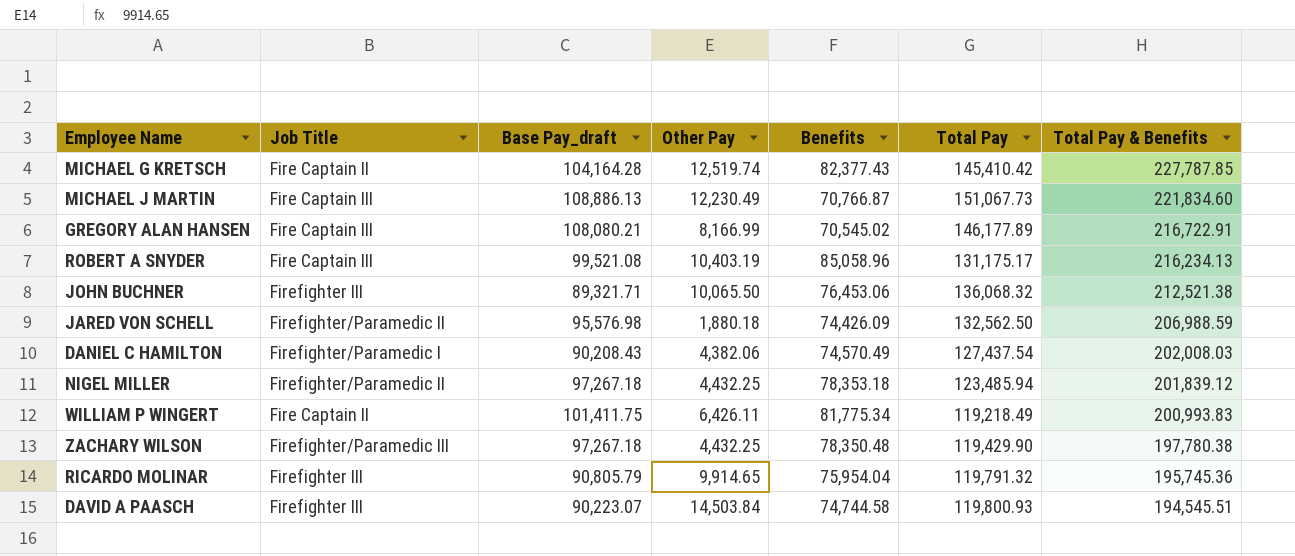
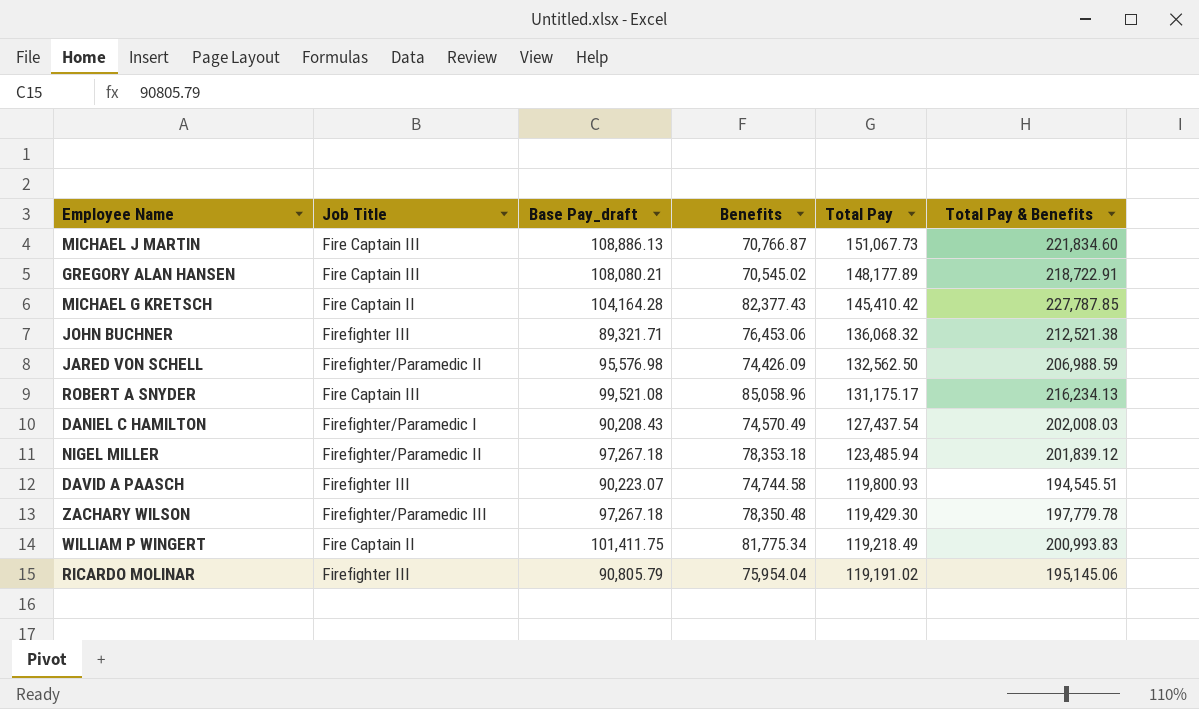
row order: Total Pay & Benefits descending -> Total Pay descending
column Other Pay | position: 4 -> none
GREGORY ALAN HANSEN | Total Pay: 146,177.89 -> 148,177.89
GREGORY ALAN HANSEN | Total Pay & Benefits: 216,722.91 -> 218,722.91
ZACHARY WILSON | Total Pay: 119,429.90 -> 119,429.30
ZACHARY WILSON | Total Pay & Benefits: 197,780.38 -> 197,779.78
RICARDO MOLINAR | Total Pay: 119,791.32 -> 119,191.02
RICARDO MOLINAR | Total Pay & Benefits: 195,745.36 -> 195,145.06

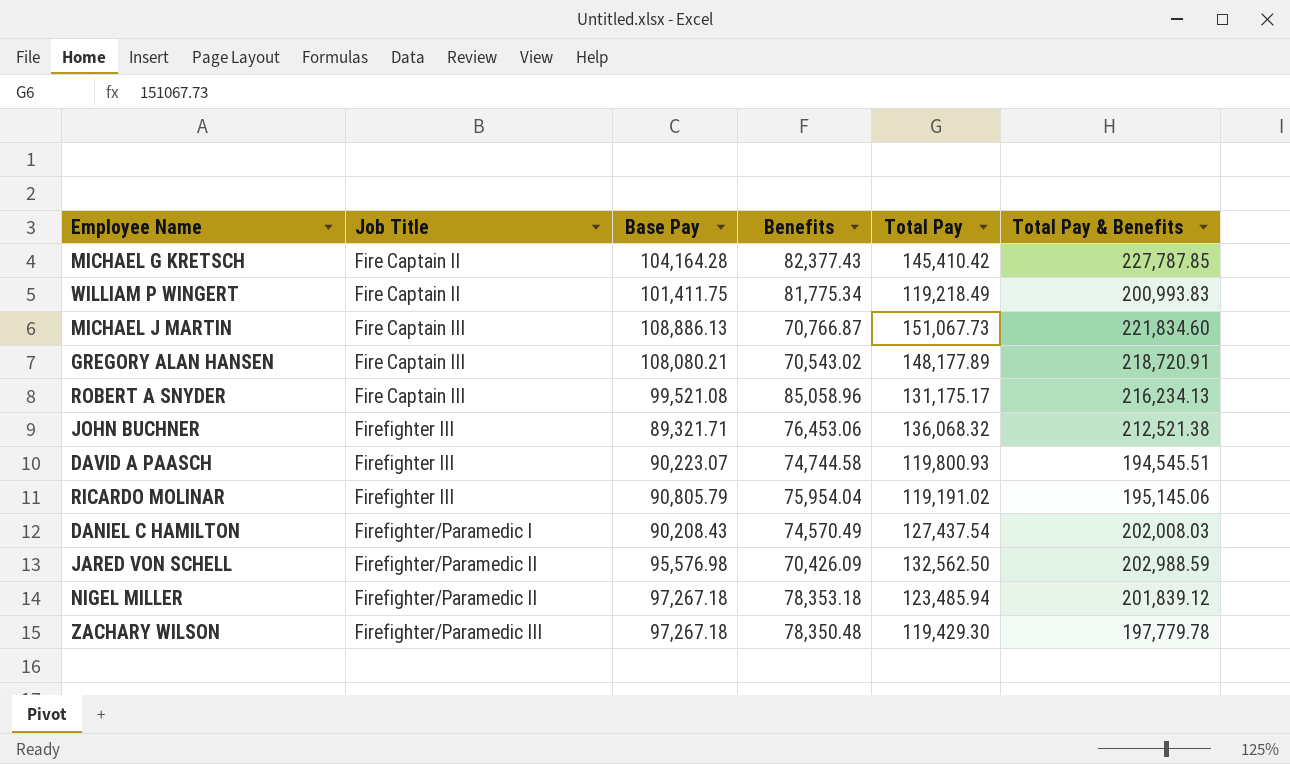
row order: Total Pay descending -> Job Title ascending
column name: Base Pay_draft -> Base Pay
GREGORY ALAN HANSEN | Benefits: 70,545.02 -> 70,543.02
GREGORY ALAN HANSEN | Total Pay & Benefits: 218,722.91 -> 218,720.91
JARED VON SCHELL | Benefits: 74,426.09 -> 70,426.09
JARED VON SCHELL | Total Pay & Benefits: 206,988.59 -> 202,988.59

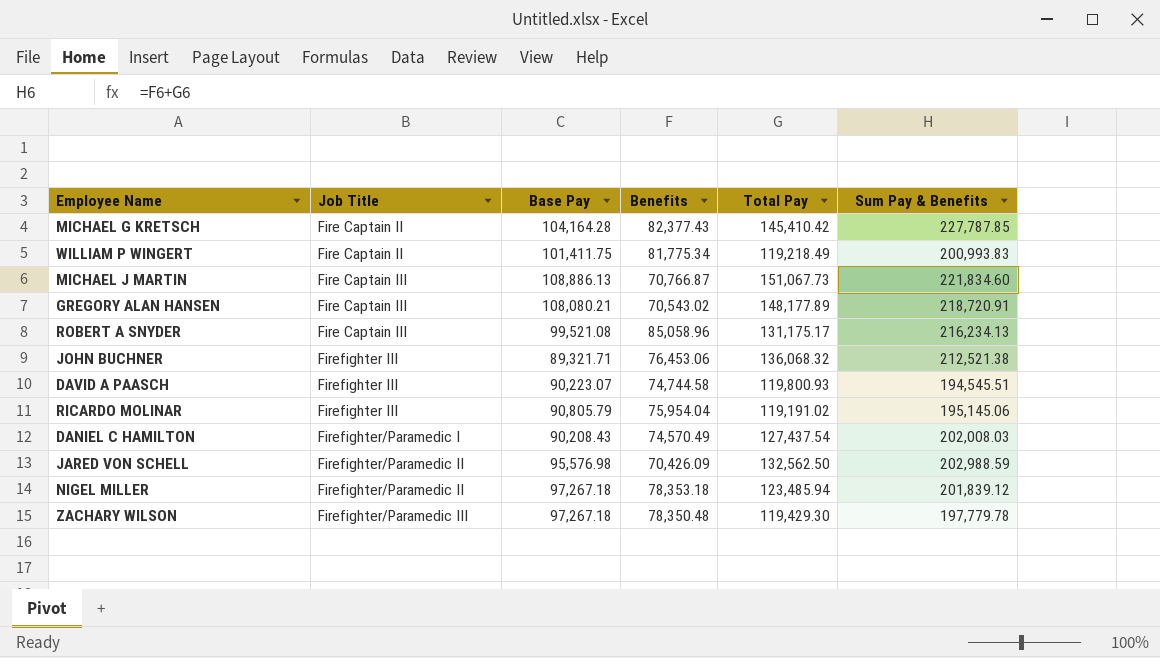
column name: Total Pay & Benefits -> Sum Pay & Benefits

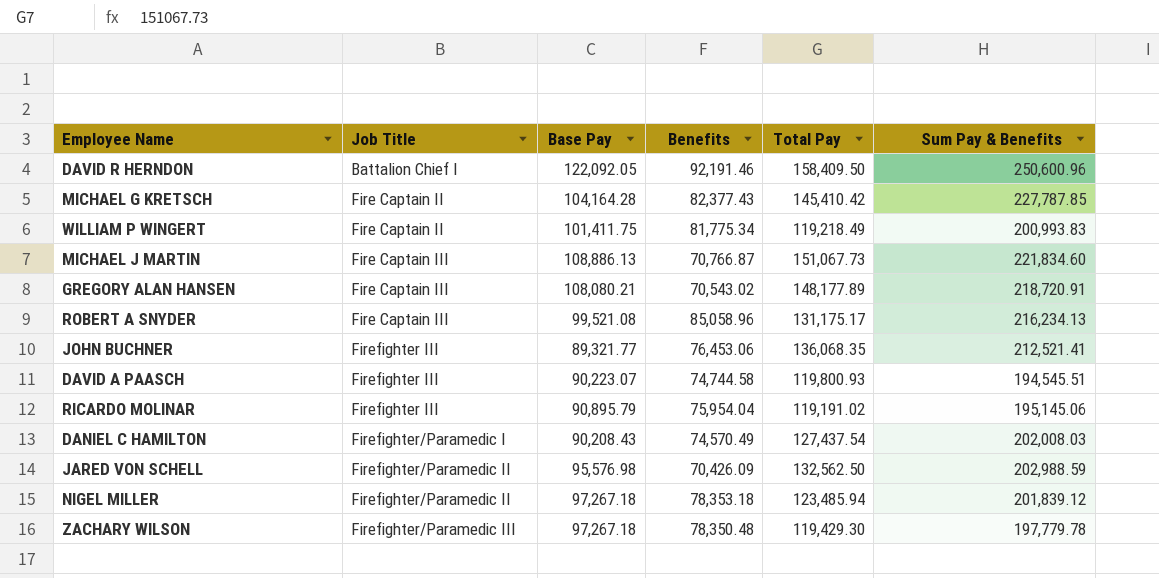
row DAVID R HERNDON: none -> Battalion Chief I | 122,092.05 | 92,191.46 | 158,409.50 | 250,600.96
JOHN BUCHNER | Base Pay: 89,321.71 -> 89,321.77
JOHN BUCHNER | Total Pay: 136,068.32 -> 136,068.35
JOHN BUCHNER | Sum Pay & Benefits: 212,521.38 -> 212,521.41
RICARDO MOLINAR | Base Pay: 90,805.79 -> 90,895.79

